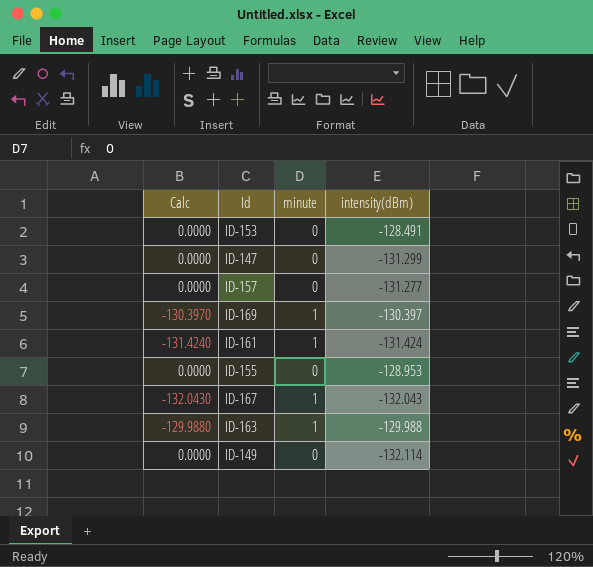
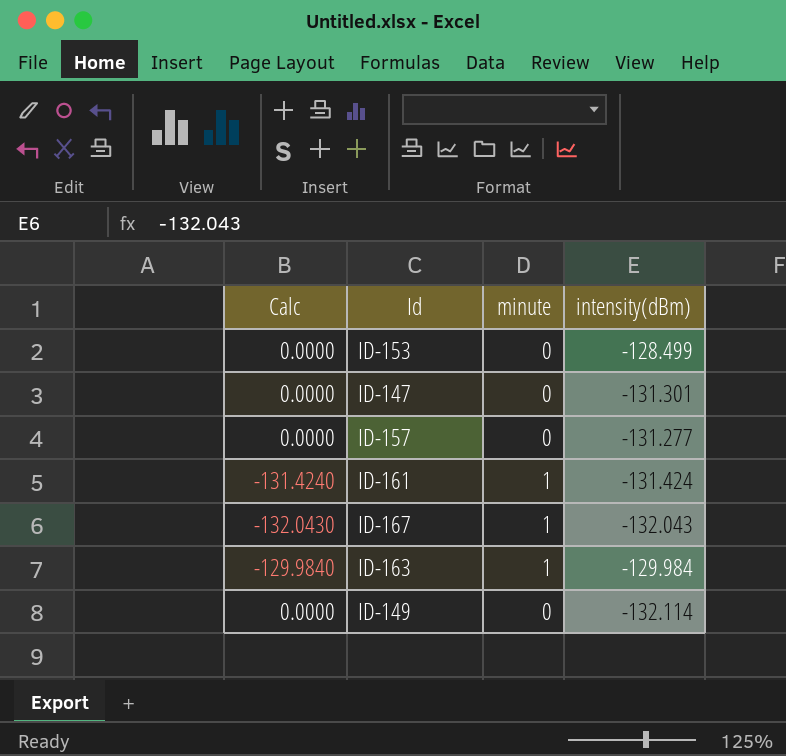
row ID-169: -130.3970 | 1 | -130.397 -> none
row ID-155: 0.0000 | 0 | -128.953 -> none
ID-153 | intensity(dBm): -128.491 -> -128.499
ID-147 | intensity(dBm): -131.299 -> -131.301
ID-163 | Calc: -129.9880 -> -129.9840
ID-163 | intensity(dBm): -129.988 -> -129.984

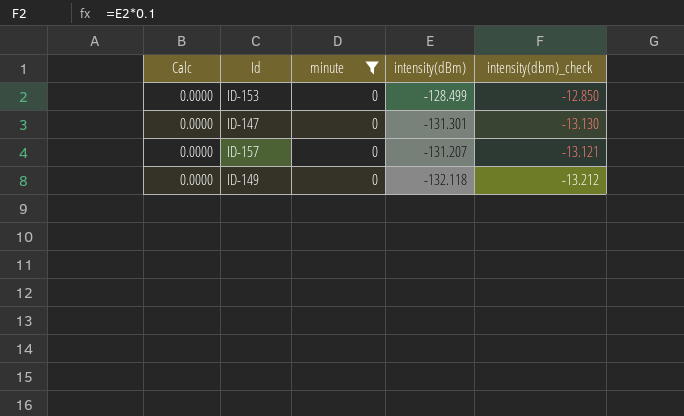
filter: none -> minute = 0
column intensity(dbm)_check | formula: none -> [intensity(dBm)] * 0.1
ID-157 | intensity(dBm): -131.277 -> -131.207
ID-149 | intensity(dBm): -132.114 -> -132.118

